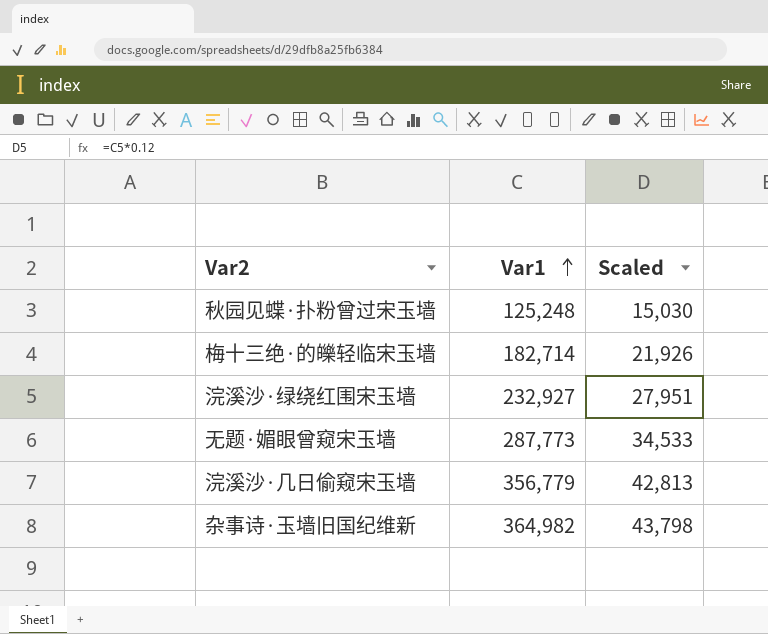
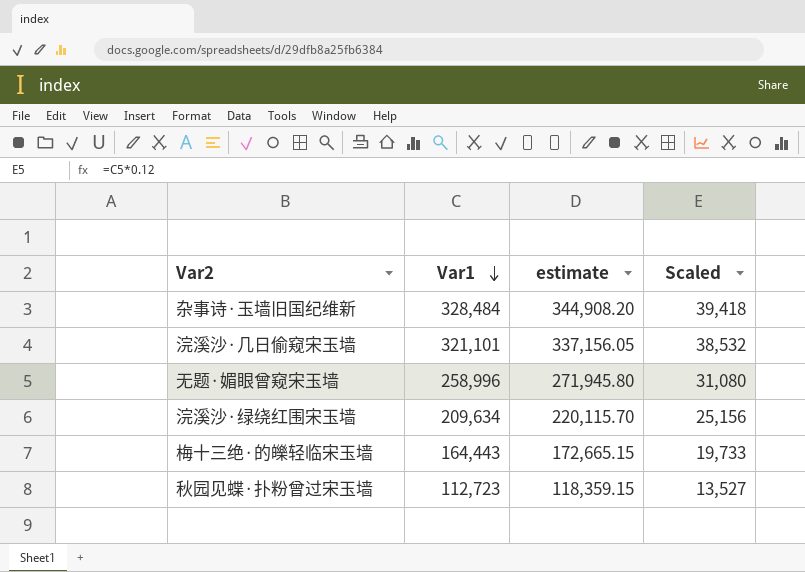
row order: Var1 ascending -> Var1 descending
column estimate | formula: none -> [Var1] * 1.05
杂事诗·玉墙旧国纪维新 | Var1: 364,982 -> 328,484
杂事诗·玉墙旧国纪维新 | Scaled: 43,798 -> 39,418
浣溪沙·几日偷窥宋玉墙 | Var1: 356,779 -> 321,101
浣溪沙·几日偷窥宋玉墙 | Scaled: 42,813 -> 38,532
无题·媚眼曾窥宋玉墙 | Var1: 287,773 -> 258,996
无题·媚眼曾窥宋玉墙 | Scaled: 34,533 -> 31,080
浣溪沙·绿绕红围宋玉墙 | Var1: 232,927 -> 209,634
浣溪沙·绿绕红围宋玉墙 | Scaled: 27,951 -> 25,156
梅十三绝·的皪轻临宋玉墙 | Var1: 182,714 -> 164,443
梅十三绝·的皪轻临宋玉墙 | Scaled: 21,926 -> 19,733
秋园见蝶·扑粉曾过宋玉墙 | Var1: 125,248 -> 112,723
秋园见蝶·扑粉曾过宋玉墙 | Scaled: 15,030 -> 13,527

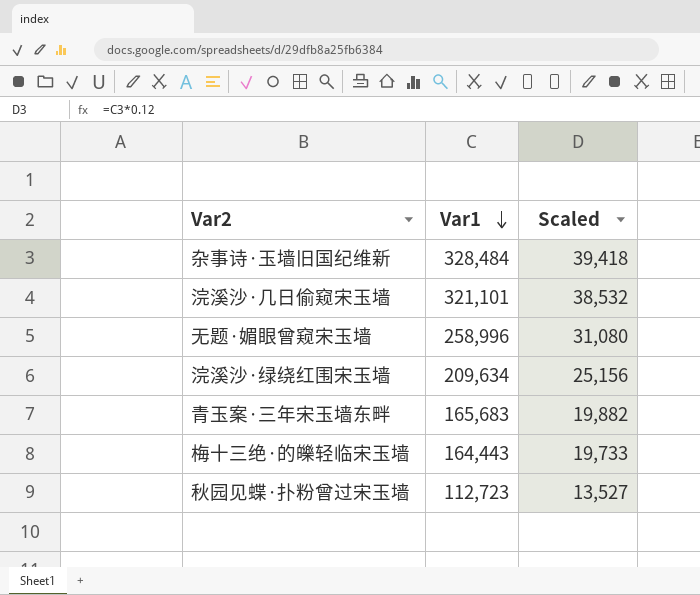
column estimate | formula: [Var1] * 1.05 -> none
row 青玉案·三年宋玉墙东畔: none -> 165,683 | 19,882

